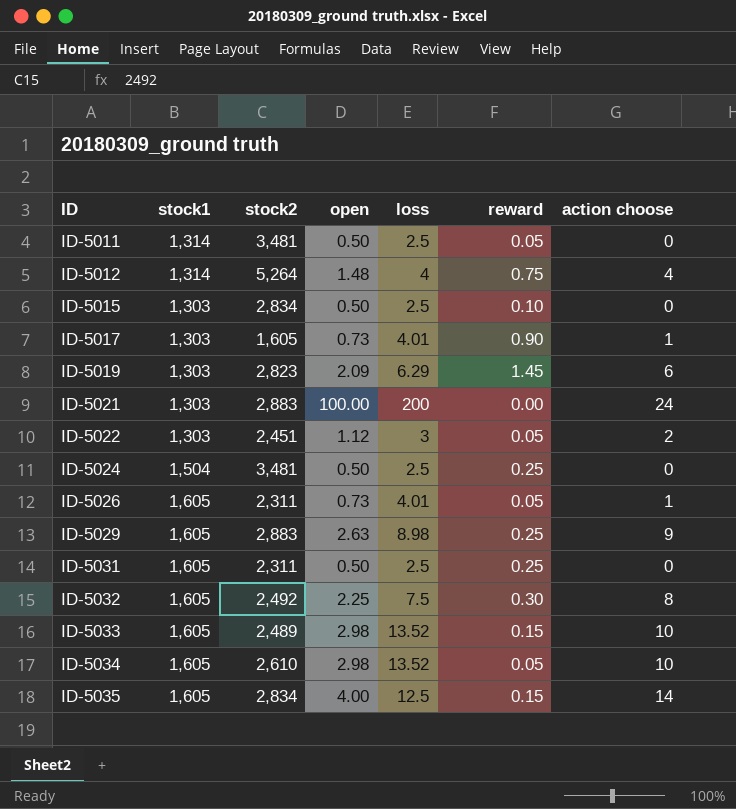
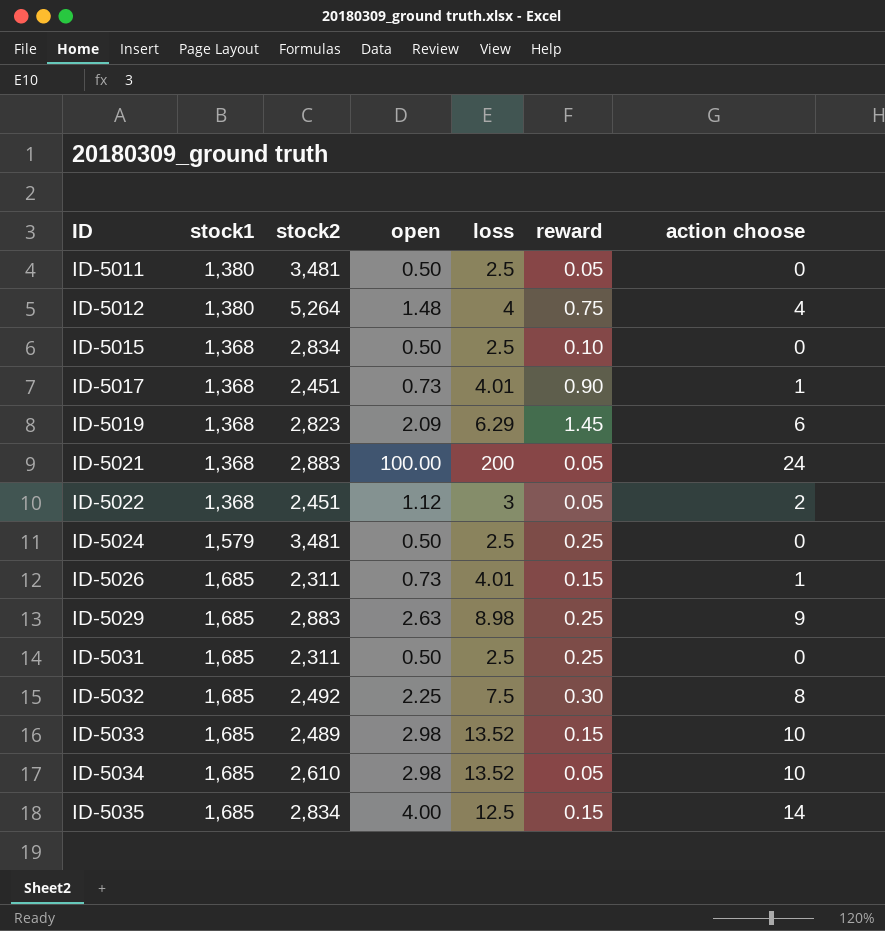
ID-5011 | stock1: 1,314 -> 1,380
ID-5012 | stock1: 1,314 -> 1,380
ID-5015 | stock1: 1,303 -> 1,368
ID-5017 | stock1: 1,303 -> 1,368
ID-5017 | stock2: 1,605 -> 2,451
ID-5019 | stock1: 1,303 -> 1,368
ID-5021 | stock1: 1,303 -> 1,368
ID-5021 | reward: 0.00 -> 0.05
ID-5022 | stock1: 1,303 -> 1,368
ID-5024 | stock1: 1,504 -> 1,579
ID-5026 | stock1: 1,605 -> 1,685
ID-5026 | reward: 0.05 -> 0.15
ID-5029 | stock1: 1,605 -> 1,685
ID-5031 | stock1: 1,605 -> 1,685
ID-5032 | stock1: 1,605 -> 1,685
ID-5033 | stock1: 1,605 -> 1,685
ID-5034 | stock1: 1,605 -> 1,685
ID-5035 | stock1: 1,605 -> 1,685

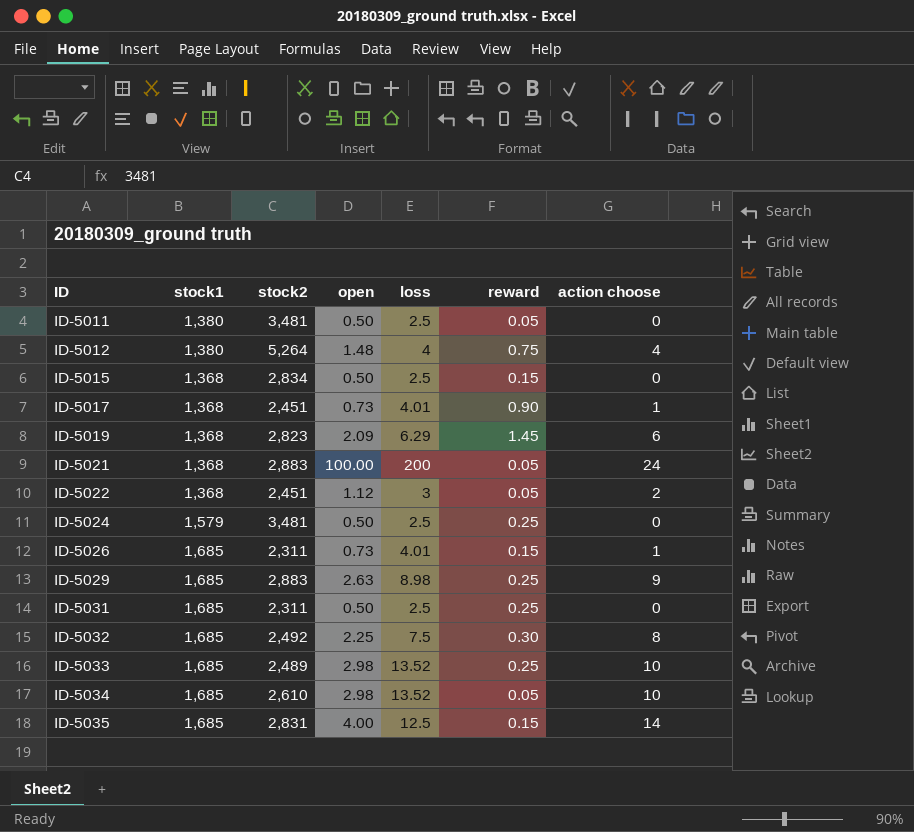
ID-5015 | reward: 0.10 -> 0.15
ID-5033 | reward: 0.15 -> 0.25
ID-5035 | stock2: 2,834 -> 2,831

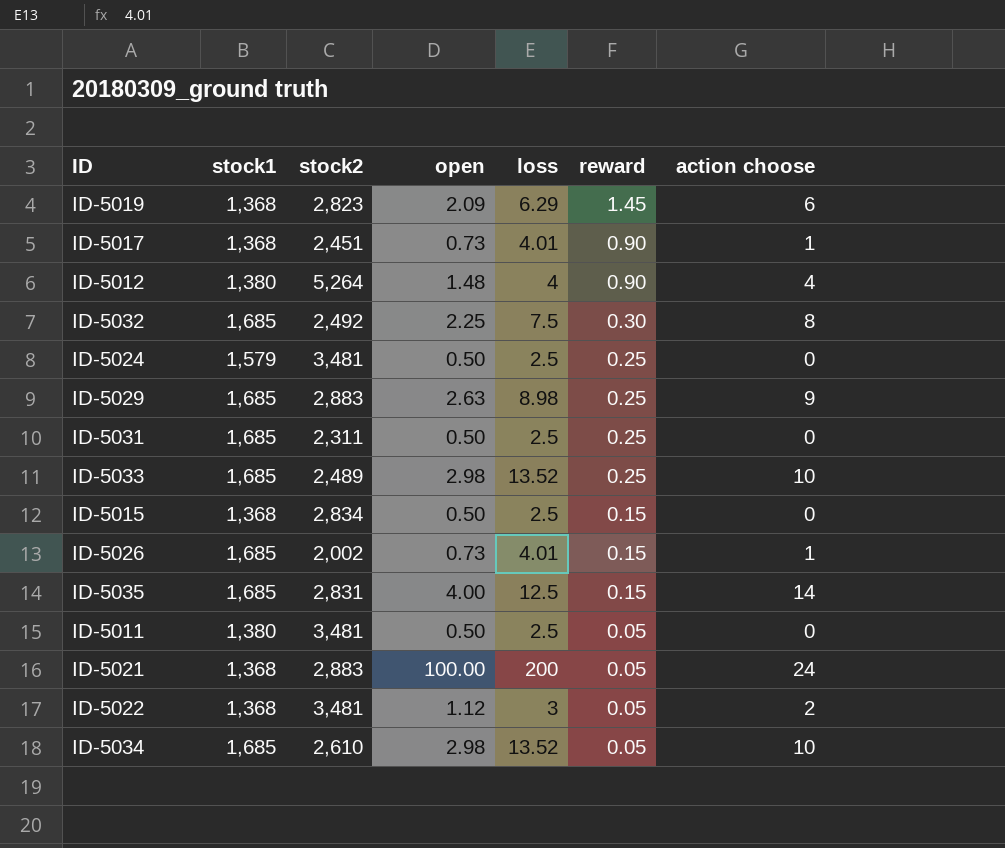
row order: ID ascending -> reward descending
ID-5012 | reward: 0.75 -> 0.90
ID-5026 | stock2: 2,311 -> 2,002
ID-5022 | stock2: 2,451 -> 3,481

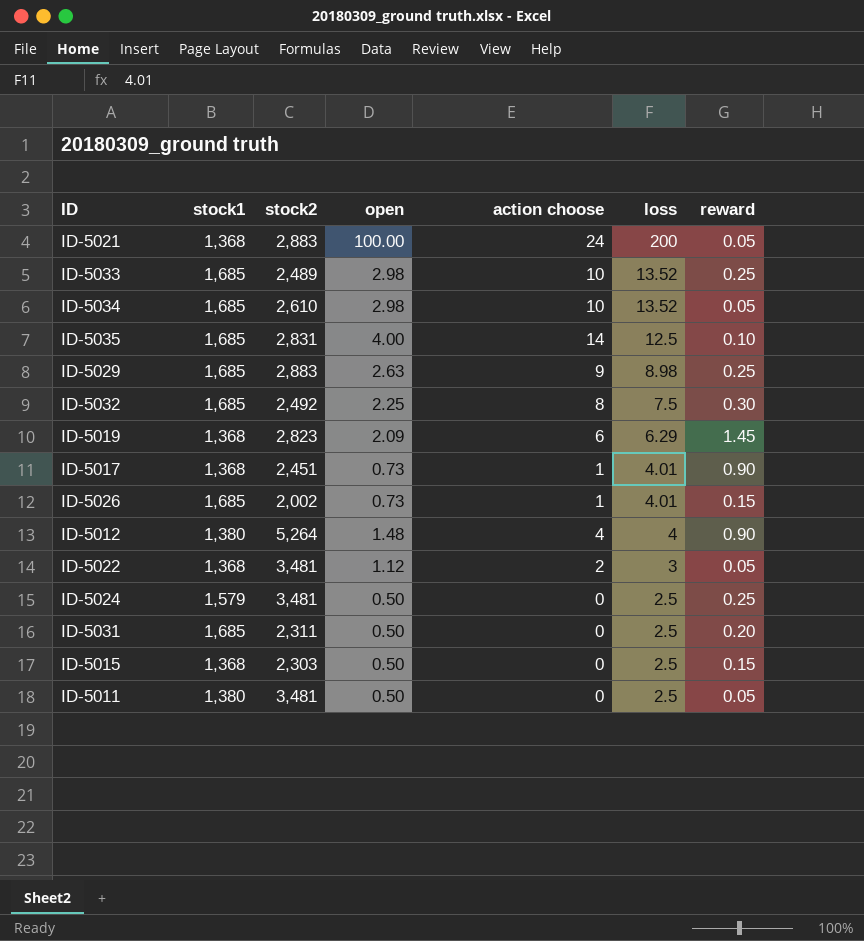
row order: reward descending -> loss descending
column action choose | position: 7 -> 5
ID-5035 | reward: 0.15 -> 0.10
ID-5031 | reward: 0.25 -> 0.20
ID-5015 | stock2: 2,834 -> 2,303

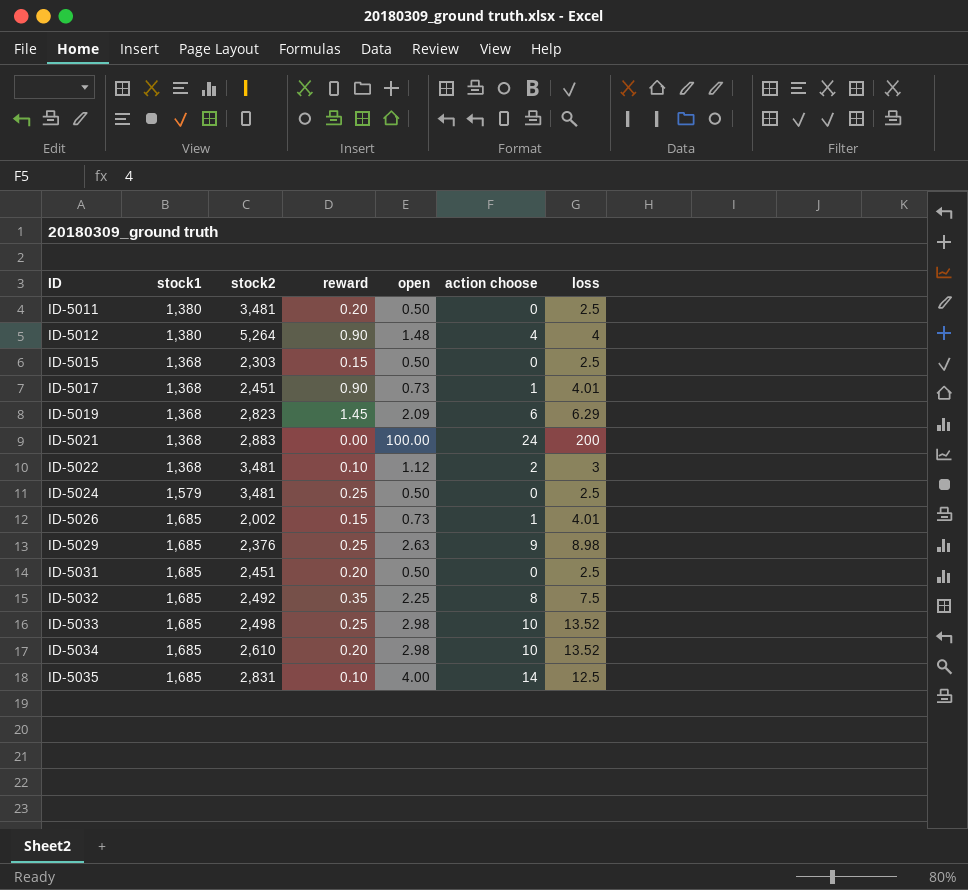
row order: loss descending -> ID ascending
column reward | position: 7 -> 4
ID-5011 | reward: 0.05 -> 0.20
ID-5021 | reward: 0.05 -> 0.00
ID-5022 | reward: 0.05 -> 0.10
ID-5029 | stock2: 2,883 -> 2,376
ID-5031 | stock2: 2,311 -> 2,451
ID-5032 | reward: 0.30 -> 0.35
ID-5033 | stock2: 2,489 -> 2,498
ID-5034 | reward: 0.05 -> 0.20

